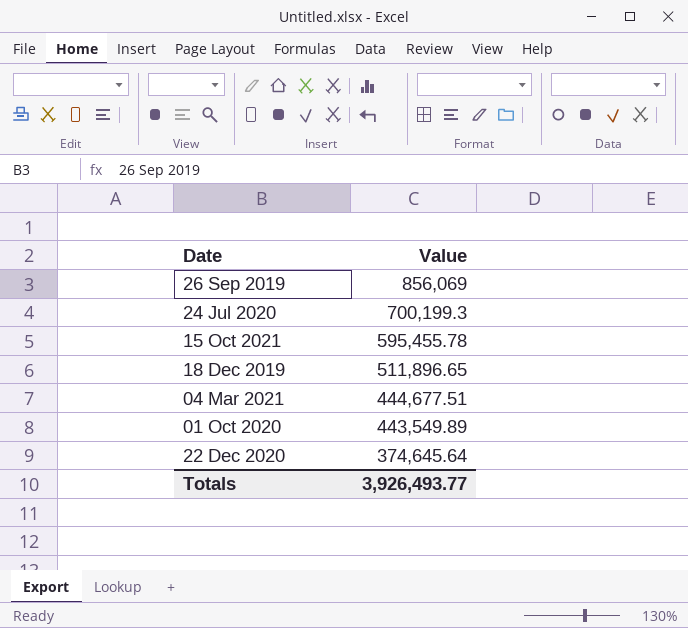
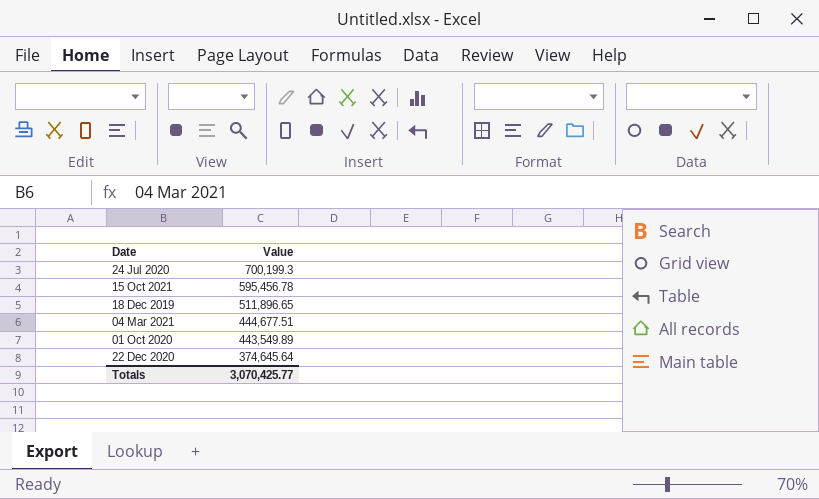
row 26 Sep 2019: 856,069 -> none
15 Oct 2021 | Value: 595,455.78 -> 595,456.78
Totals | Value: 3,926,493.77 -> 3,070,425.77

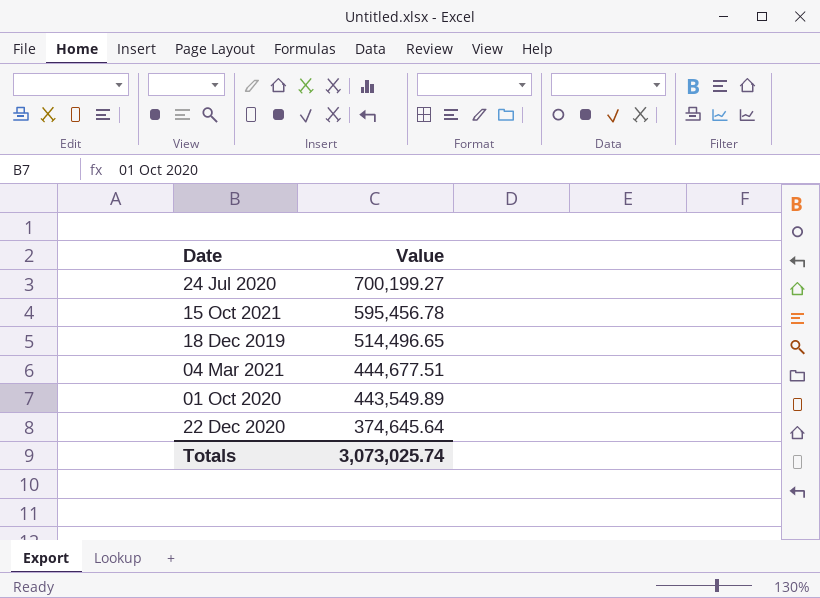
24 Jul 2020 | Value: 700,199.3 -> 700,199.27
18 Dec 2019 | Value: 511,896.65 -> 514,496.65
Totals | Value: 3,070,425.77 -> 3,073,025.74

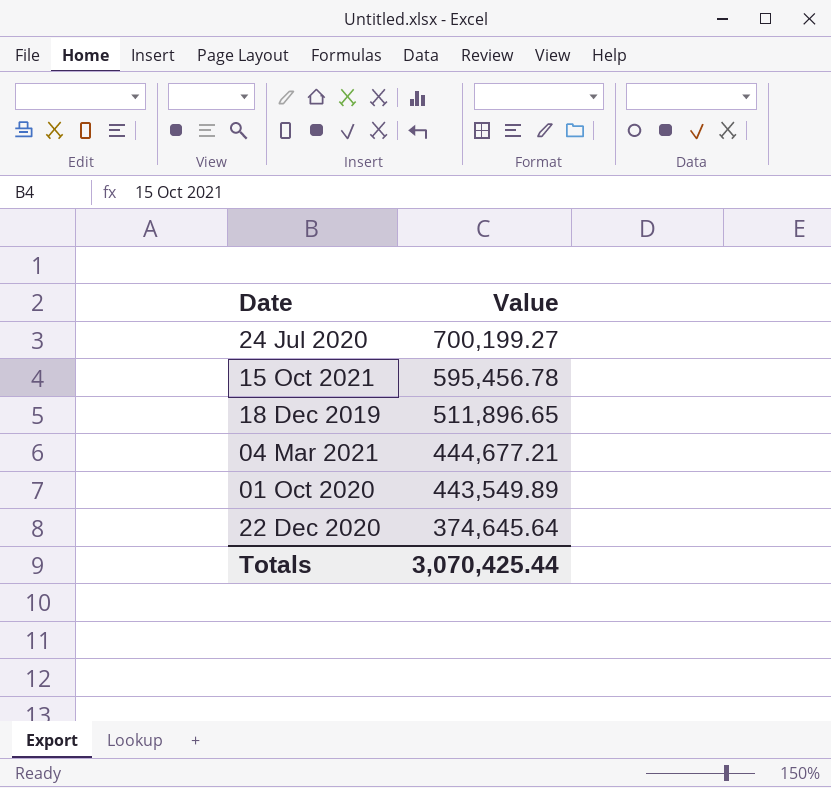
18 Dec 2019 | Value: 514,496.65 -> 511,896.65
04 Mar 2021 | Value: 444,677.51 -> 444,677.21
Totals | Value: 3,073,025.74 -> 3,070,425.44

